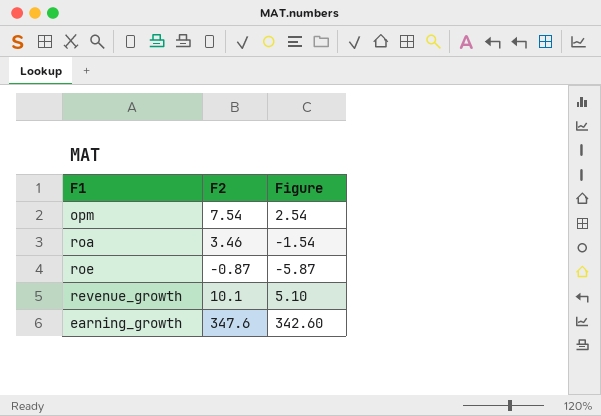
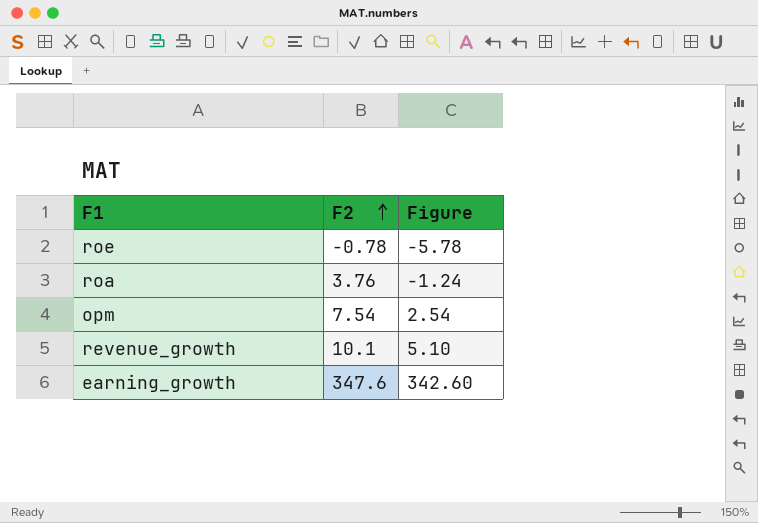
row order: none -> F2 ascending
roe | F2: -0.87 -> -0.78
roe | Figure: -5.87 -> -5.78
roa | F2: 3.46 -> 3.76
roa | Figure: -1.54 -> -1.24

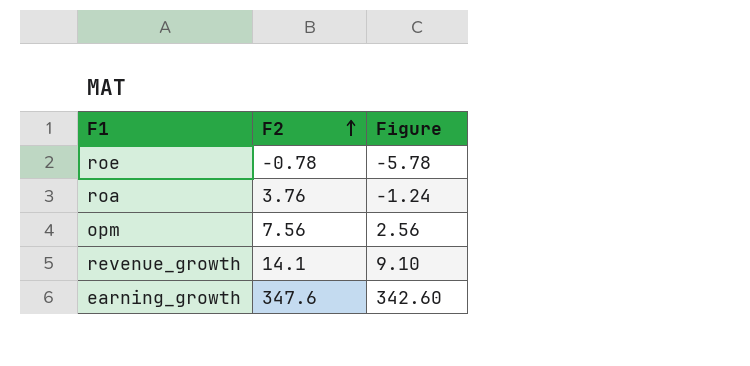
opm | F2: 7.54 -> 7.56
opm | Figure: 2.54 -> 2.56
revenue_growth | F2: 10.1 -> 14.1
revenue_growth | Figure: 5.10 -> 9.10

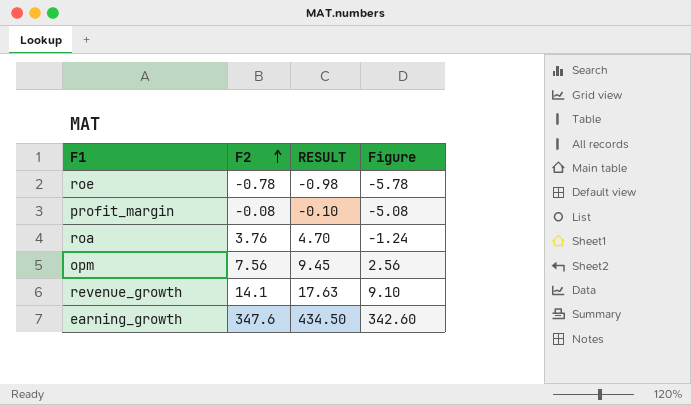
column RESULT | formula: none -> [F2] * 1.25
row profit_margin: none -> -0.08 | -0.10 | -5.08

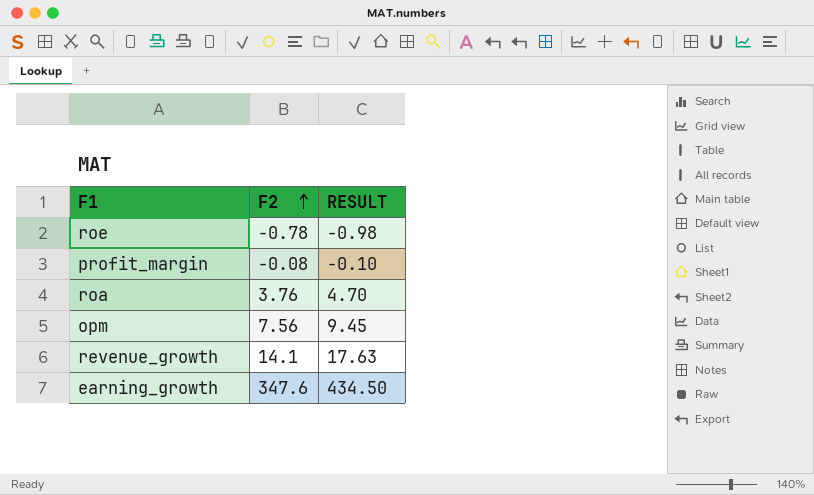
column Figure | formula: [F2] - 5 -> none

